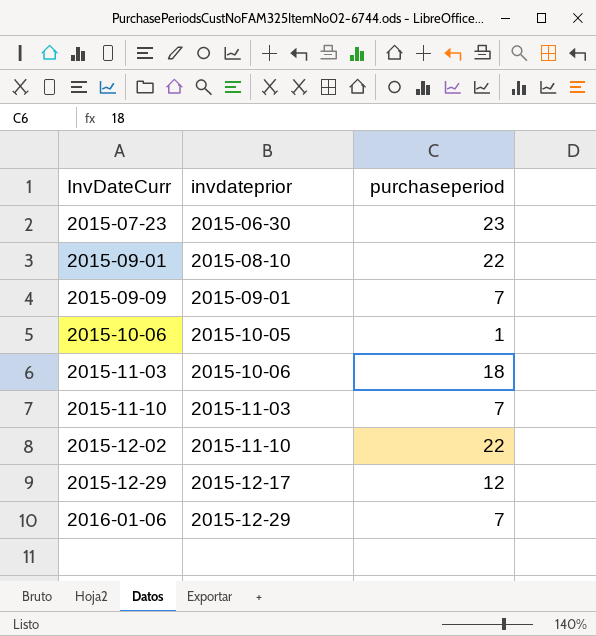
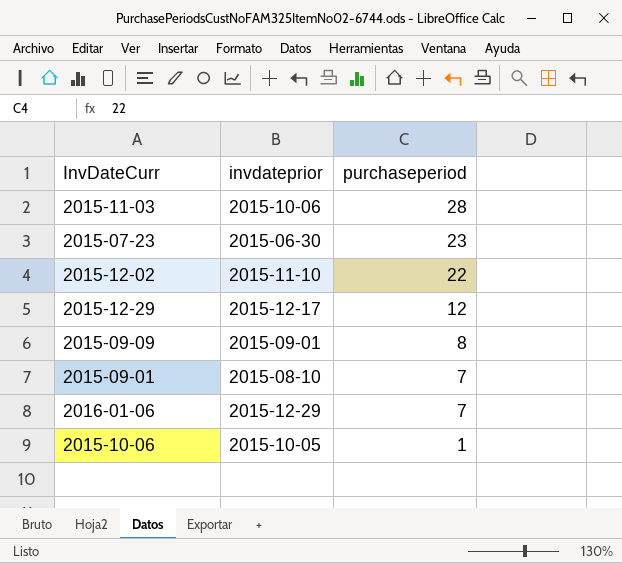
row order: InvDateCurr ascending -> purchaseperiod descending
row 2015-11-10: 2015-11-03 | 7 -> none
2015-11-03 | purchaseperiod: 18 -> 28
2015-09-09 | purchaseperiod: 7 -> 8
2015-09-01 | purchaseperiod: 22 -> 7

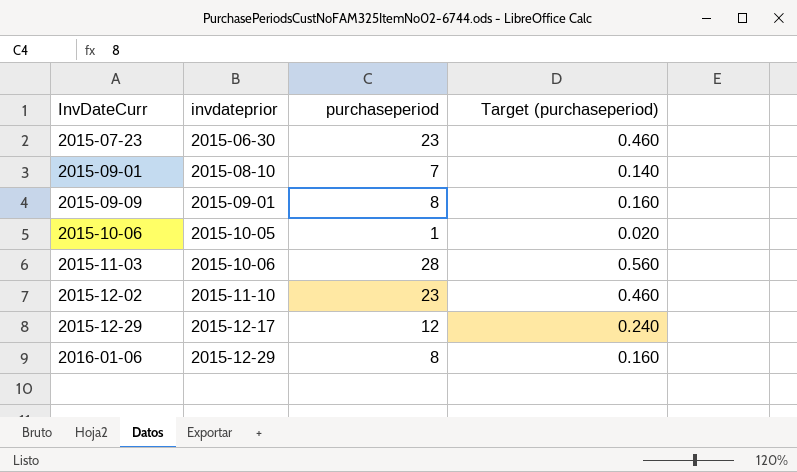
row order: purchaseperiod descending -> InvDateCurr ascending
column Target (purchaseperiod) | formula: none -> [purchaseperiod] * 0.02
2015-12-02 | purchaseperiod: 22 -> 23
2016-01-06 | purchaseperiod: 7 -> 8

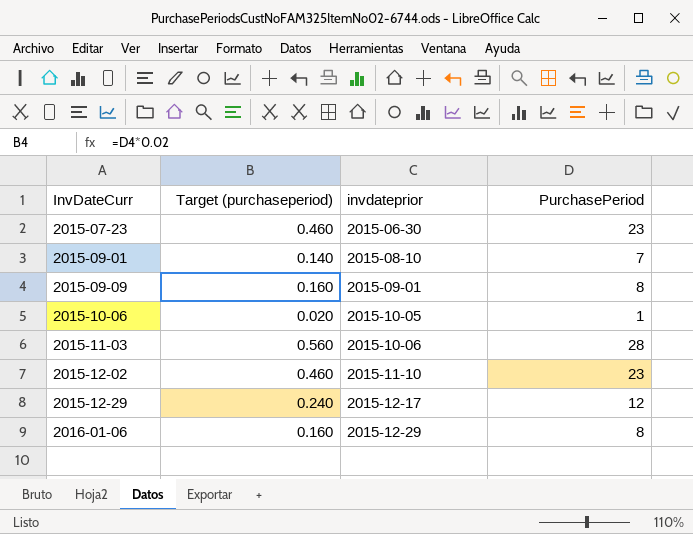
column Target (purchaseperiod) | position: 4 -> 2
column name: purchaseperiod -> PurchasePeriod

